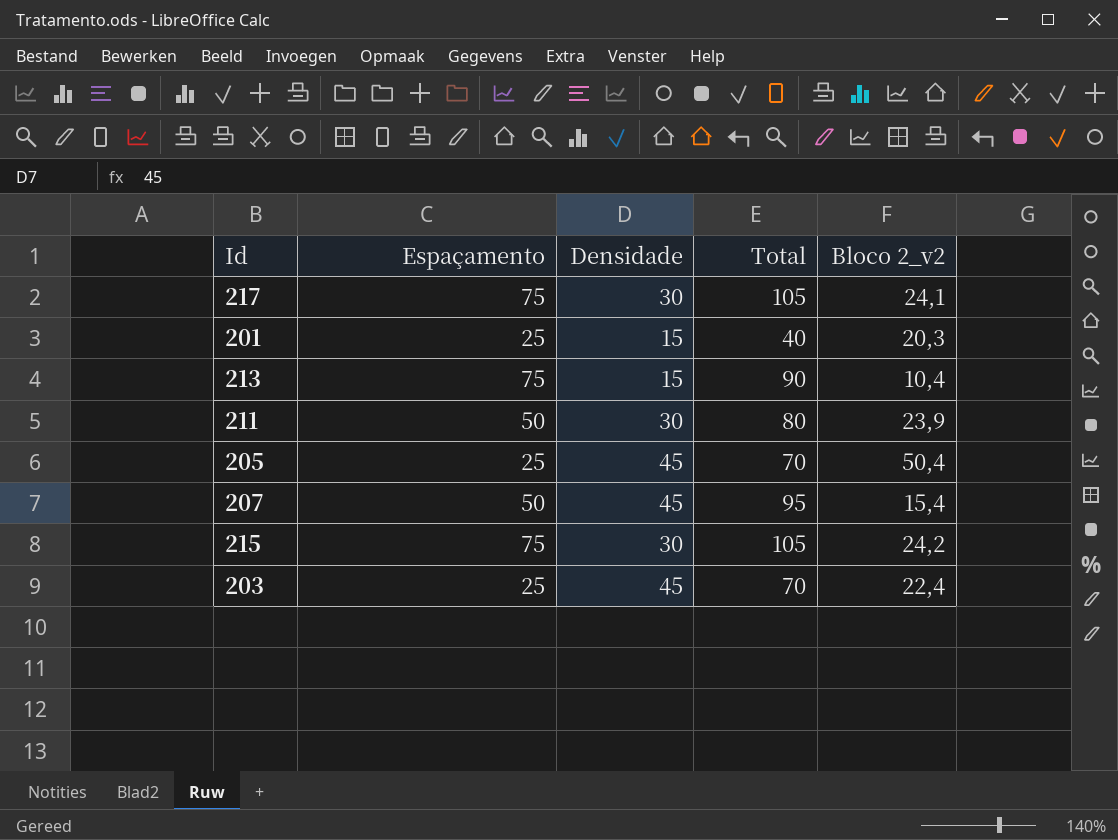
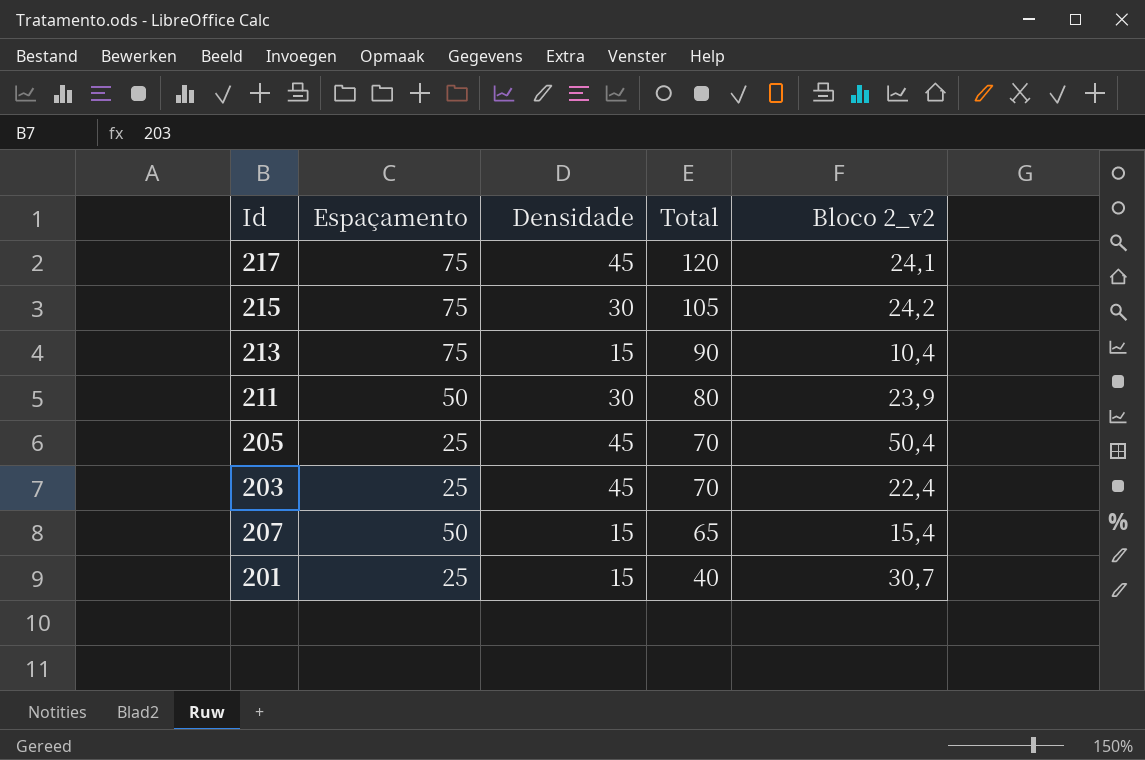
row order: none -> Total descending
217 | Densidade: 30 -> 45
217 | Total: 105 -> 120
207 | Densidade: 45 -> 15
207 | Total: 95 -> 65
201 | Bloco 2_v2: 20,3 -> 30,7

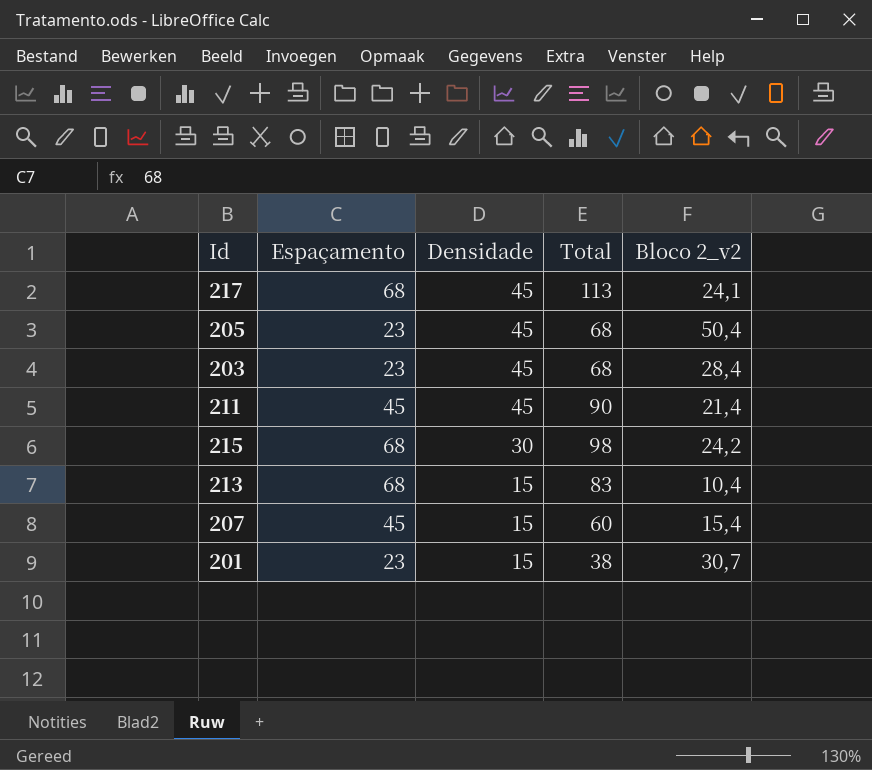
row order: Total descending -> Densidade descending
217 | Espaçamento: 75 -> 68
217 | Total: 120 -> 113
205 | Espaçamento: 25 -> 23
205 | Total: 70 -> 68
203 | Espaçamento: 25 -> 23
203 | Total: 70 -> 68
203 | Bloco 2_v2: 22,4 -> 28,4
211 | Espaçamento: 50 -> 45
211 | Densidade: 30 -> 45
211 | Total: 80 -> 90
211 | Bloco 2_v2: 23,9 -> 21,4
215 | Espaçamento: 75 -> 68
215 | Total: 105 -> 98
213 | Espaçamento: 75 -> 68
213 | Total: 90 -> 83
207 | Espaçamento: 50 -> 45
207 | Total: 65 -> 60
201 | Espaçamento: 25 -> 23
201 | Total: 40 -> 38

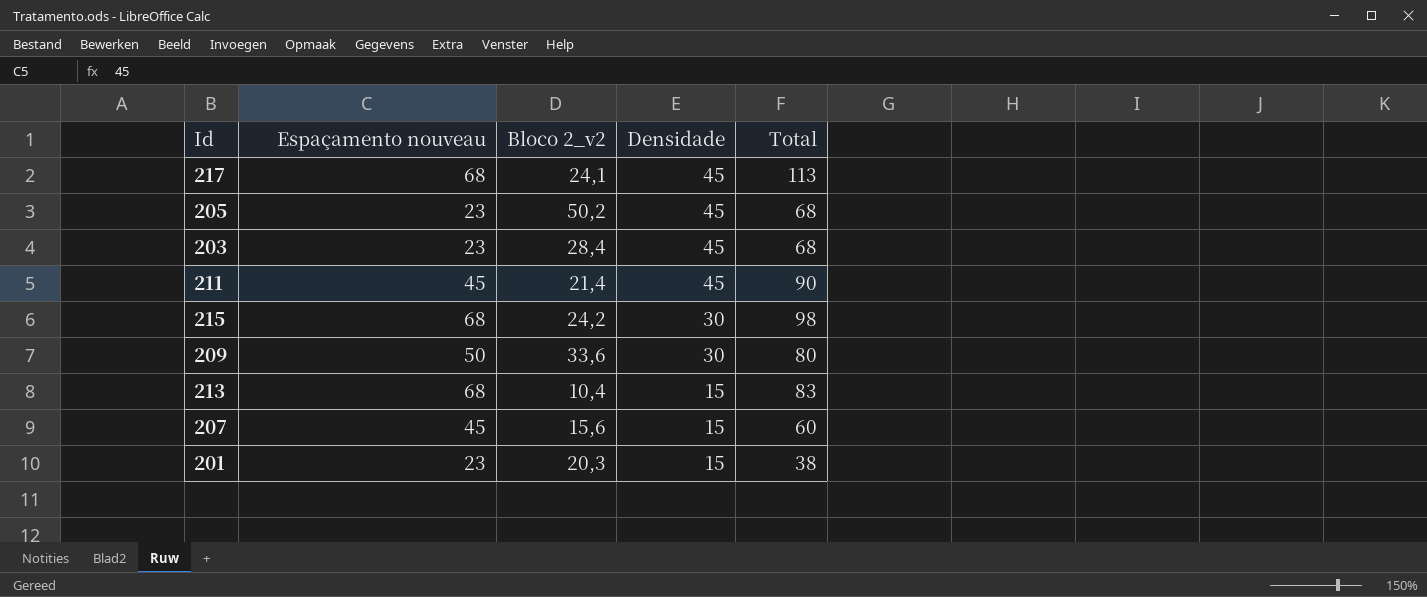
column name: Espaçamento -> Espaçamento nouveau
column Bloco 2_v2 | position: 5 -> 3
205 | Bloco 2_v2: 50,4 -> 50,2
row 209: none -> 50 | 33,6 | 30 | 80
207 | Bloco 2_v2: 15,4 -> 15,6
201 | Bloco 2_v2: 30,7 -> 20,3

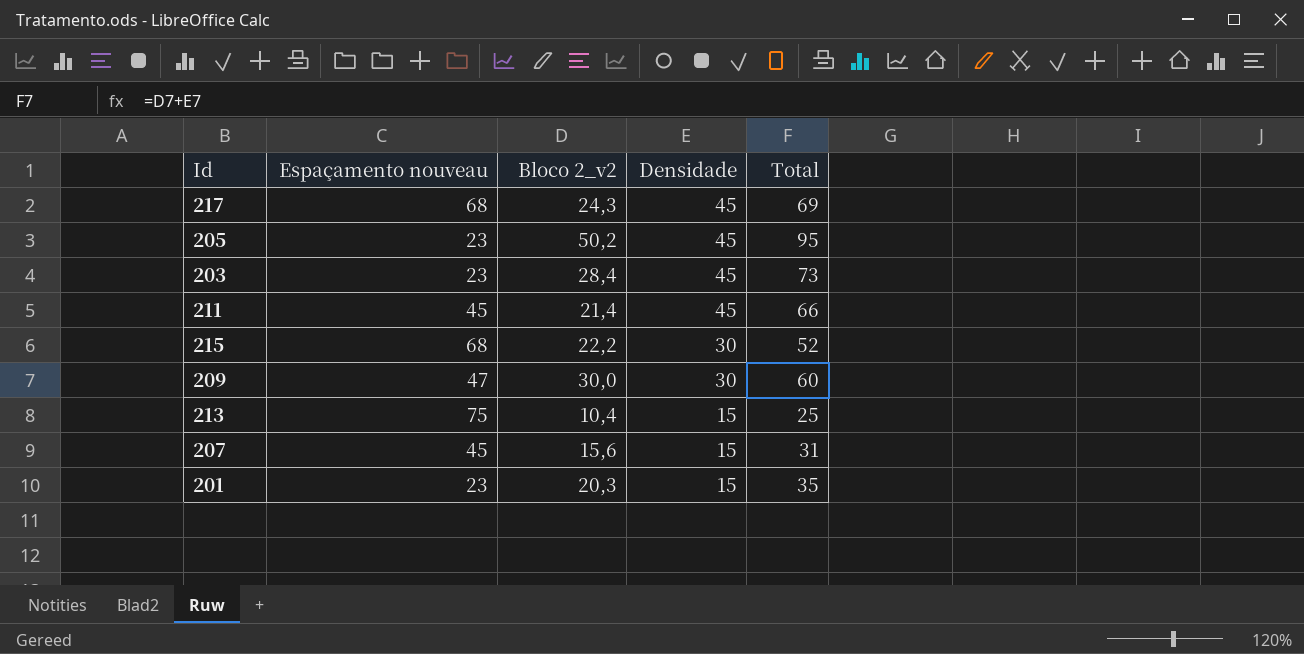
column Total | formula: [Espaçamento nouveau] + [Densidade] -> [Bloco 2_v2] + [Densidade]
217 | Bloco 2_v2: 24,1 -> 24,3
215 | Bloco 2_v2: 24,2 -> 22,2
209 | Espaçamento nouveau: 50 -> 47
209 | Bloco 2_v2: 33,6 -> 30,0
213 | Espaçamento nouveau: 68 -> 75

